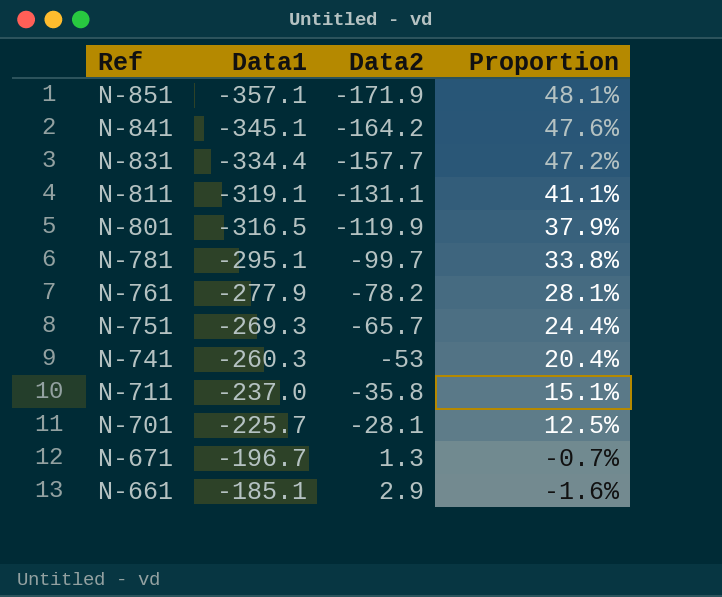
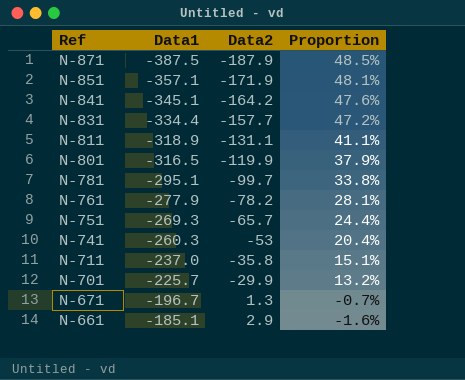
row N-871: none -> -387.5 | -187.9 | 48.5%
N-811 | Data1: -319.1 -> -318.9
N-701 | Data2: -28.1 -> -29.9
N-701 | Proportion: 12.5% -> 13.2%

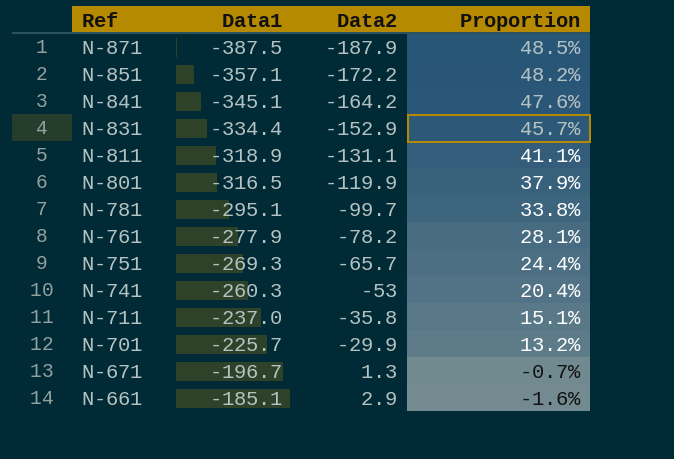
N-851 | Data2: -171.9 -> -172.2
N-851 | Proportion: 48.1% -> 48.2%
N-831 | Data2: -157.7 -> -152.9
N-831 | Proportion: 47.2% -> 45.7%

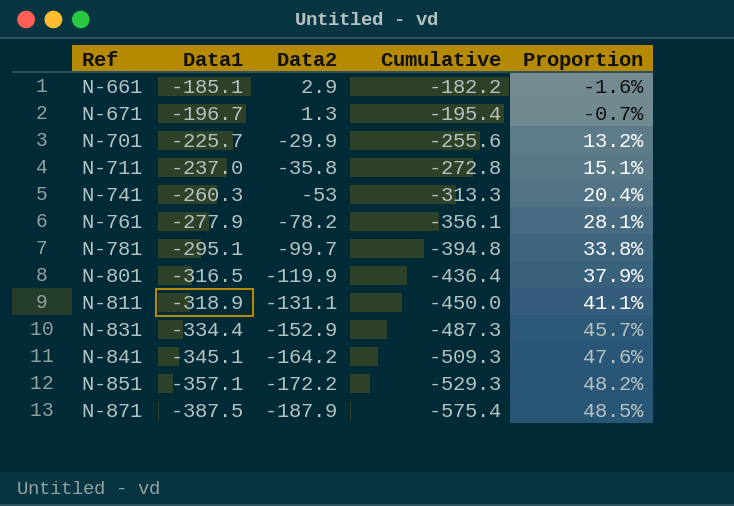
row order: Ref descending -> Ref ascending
column Cumulative | formula: none -> [Data1] + [Data2]
row N-751: -269.3 | -65.7 | 24.4% -> none

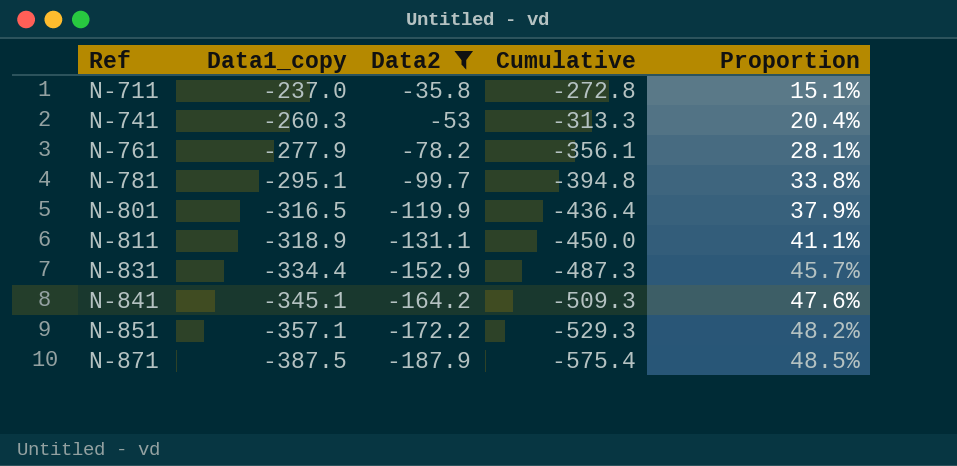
filter: none -> Data2 <= -35.8
column name: Data1 -> Data1_copy

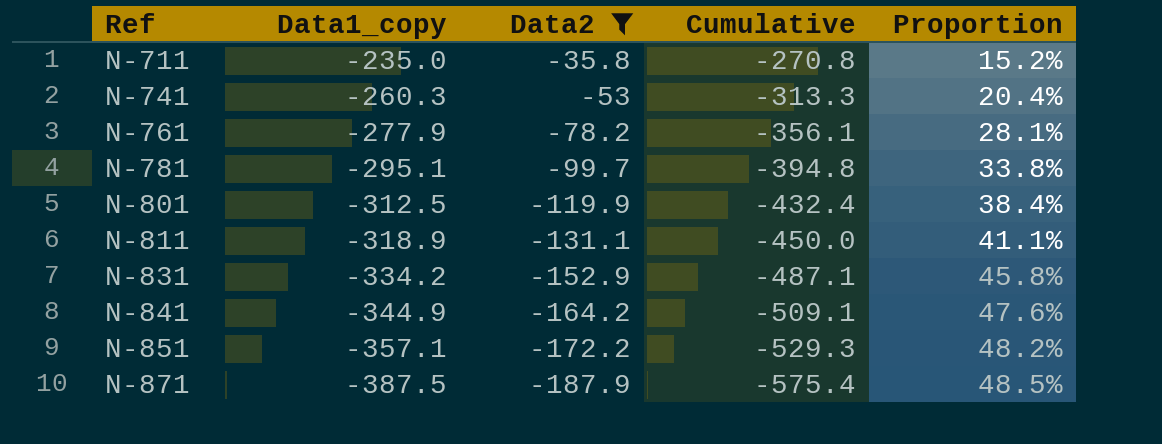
N-711 | Data1_copy: -237.0 -> -235.0
N-711 | Cumulative: -272.8 -> -270.8
N-711 | Proportion: 15.1% -> 15.2%
N-801 | Data1_copy: -316.5 -> -312.5
N-801 | Cumulative: -436.4 -> -432.4
N-801 | Proportion: 37.9% -> 38.4%
N-831 | Data1_copy: -334.4 -> -334.2
N-831 | Cumulative: -487.3 -> -487.1
N-831 | Proportion: 45.7% -> 45.8%
N-841 | Data1_copy: -345.1 -> -344.9
N-841 | Cumulative: -509.3 -> -509.1

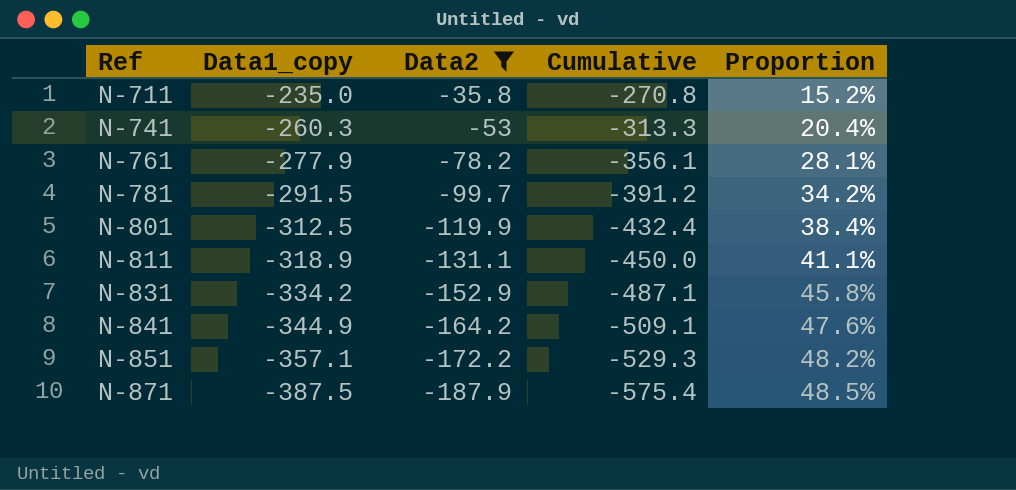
N-781 | Data1_copy: -295.1 -> -291.5
N-781 | Cumulative: -394.8 -> -391.2
N-781 | Proportion: 33.8% -> 34.2%

